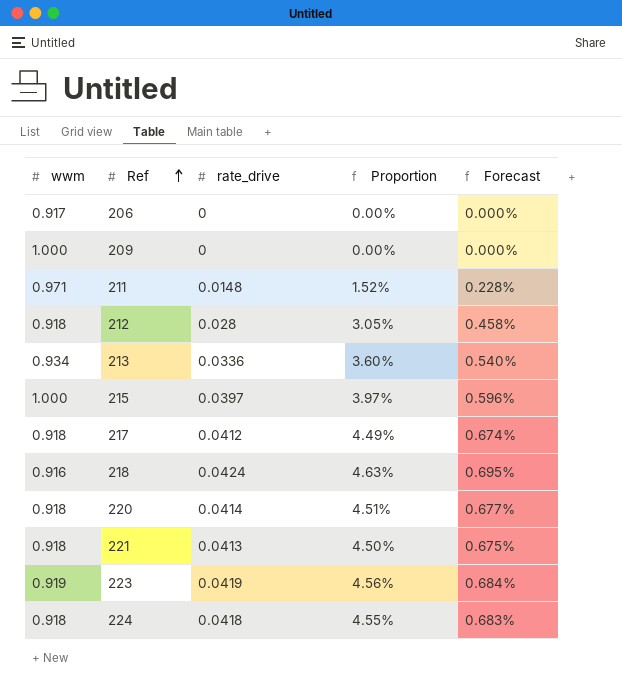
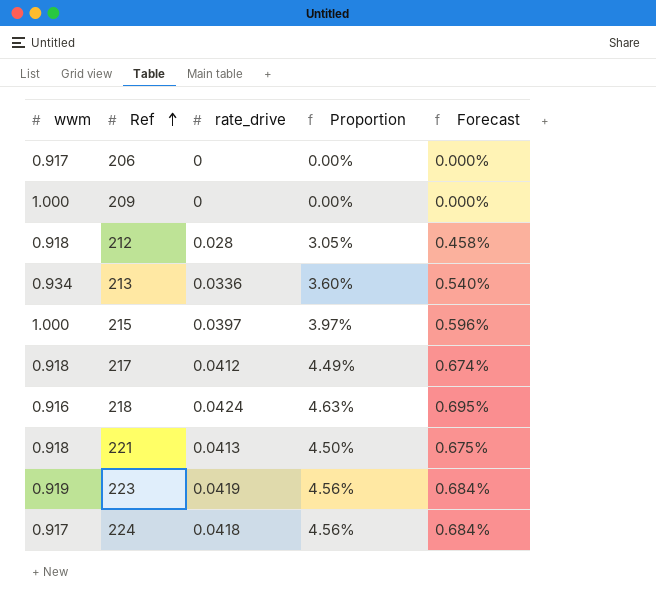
row 211: 0.971 | 0.0148 | 1.52% | 0.228% -> none
row 220: 0.918 | 0.0414 | 4.51% | 0.677% -> none
224 | wwm: 0.918 -> 0.917
224 | Proportion: 4.55% -> 4.56%
224 | Forecast: 0.683% -> 0.684%

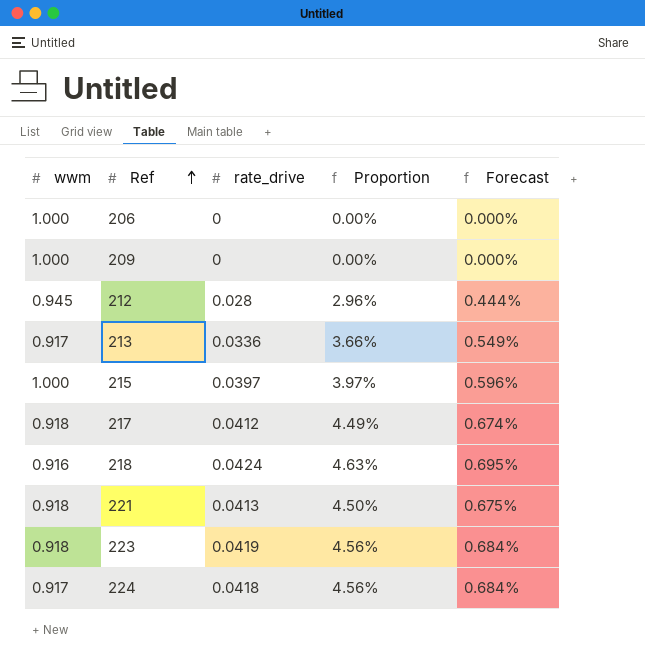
206 | wwm: 0.917 -> 1.000
212 | wwm: 0.918 -> 0.945
212 | Proportion: 3.05% -> 2.96%
212 | Forecast: 0.458% -> 0.444%
213 | wwm: 0.934 -> 0.917
213 | Proportion: 3.60% -> 3.66%
213 | Forecast: 0.540% -> 0.549%
223 | wwm: 0.919 -> 0.918

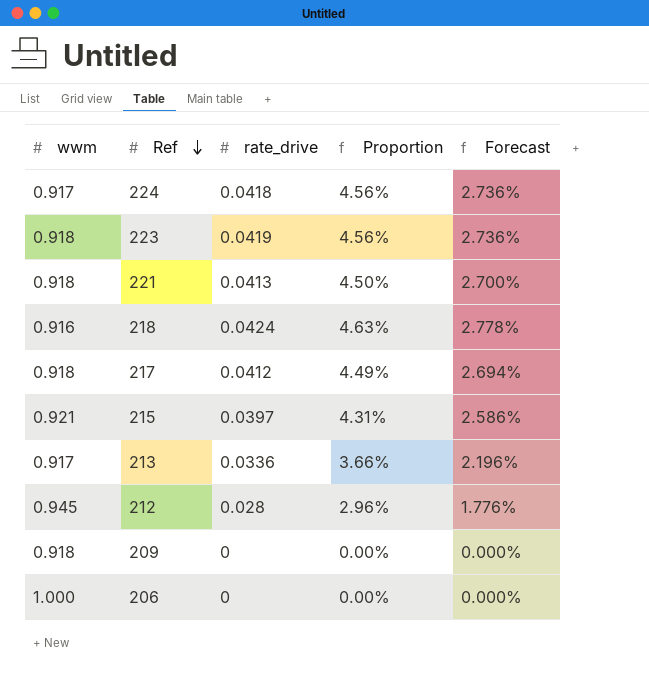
row order: Ref ascending -> Ref descending
column Forecast | formula: [Proportion] * 0.15 -> [Proportion] * 0.6
215 | wwm: 1.000 -> 0.921
215 | Proportion: 3.97% -> 4.31%
209 | wwm: 1.000 -> 0.918

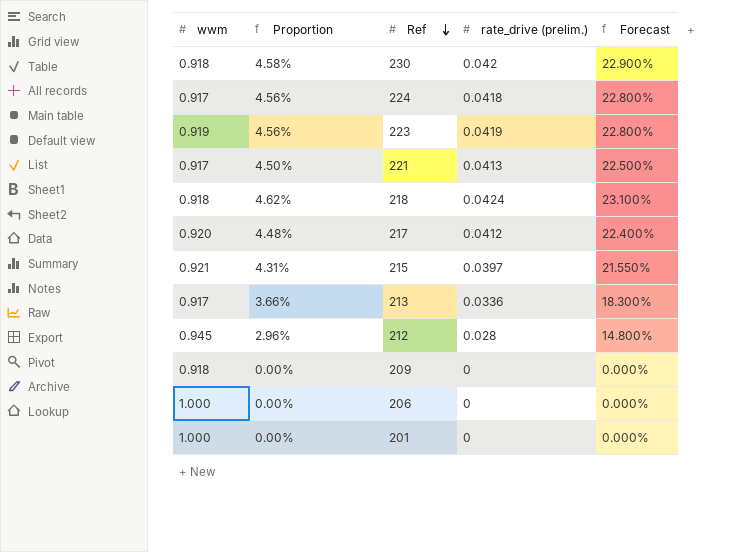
column Proportion | position: 4 -> 2
column name: rate_drive -> rate_drive (prelim.)
column Forecast | formula: [Proportion] * 0.6 -> [Proportion] * 5
row 230: none -> 0.918 | 4.58% | 0.042 | 22.900%
223 | wwm: 0.918 -> 0.919
221 | wwm: 0.918 -> 0.917
218 | wwm: 0.916 -> 0.918
218 | Proportion: 4.63% -> 4.62%
217 | wwm: 0.918 -> 0.920
217 | Proportion: 4.49% -> 4.48%
row 201: none -> 1.000 | 0.00% | 0 | 0.000%

